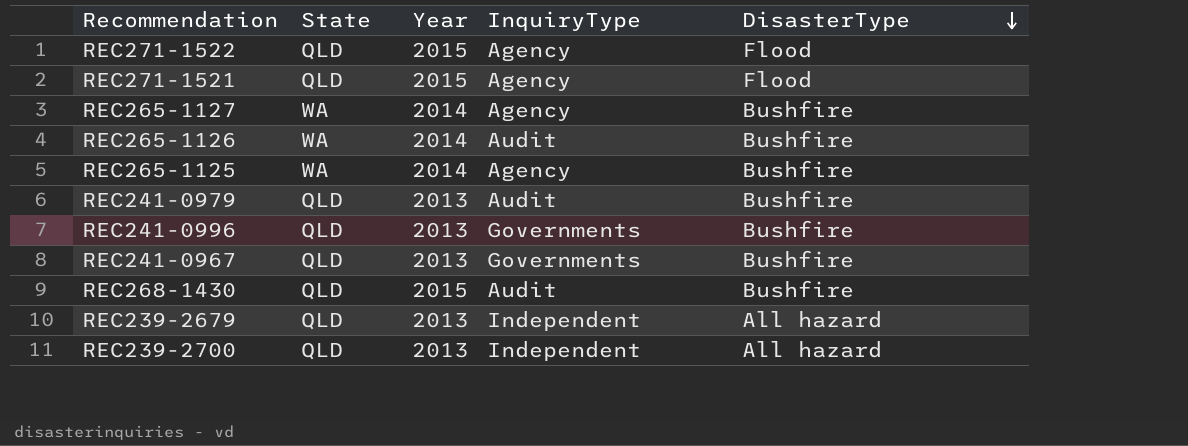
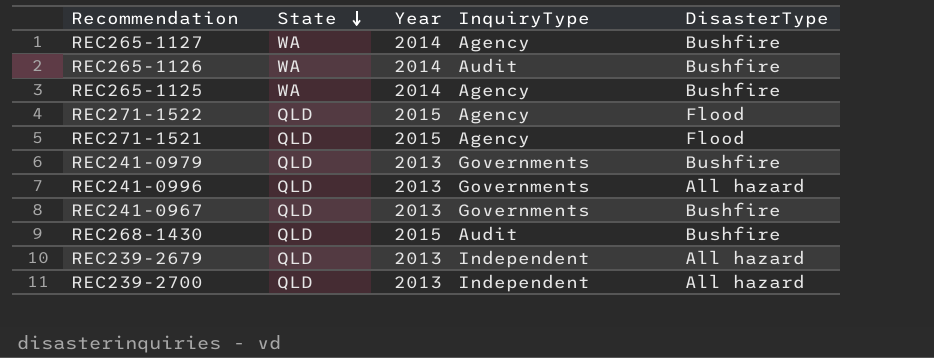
row order: DisasterType descending -> State descending
REC241-0979 | InquiryType: Audit -> Governments
REC241-0996 | DisasterType: Bushfire -> All hazard

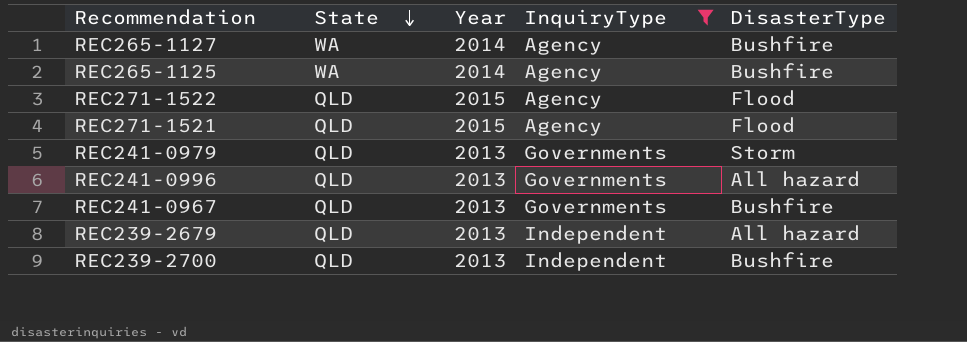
filter: none -> InquiryType != Audit
REC241-0979 | DisasterType: Bushfire -> Storm
REC239-2700 | DisasterType: All hazard -> Bushfire

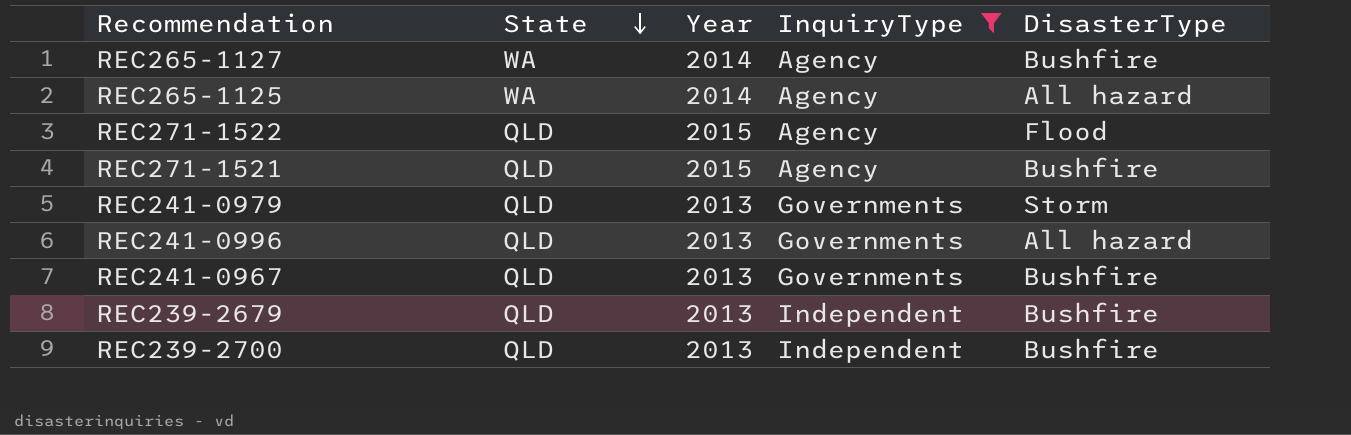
REC265-1125 | DisasterType: Bushfire -> All hazard
REC271-1521 | DisasterType: Flood -> Bushfire
REC239-2679 | DisasterType: All hazard -> Bushfire

